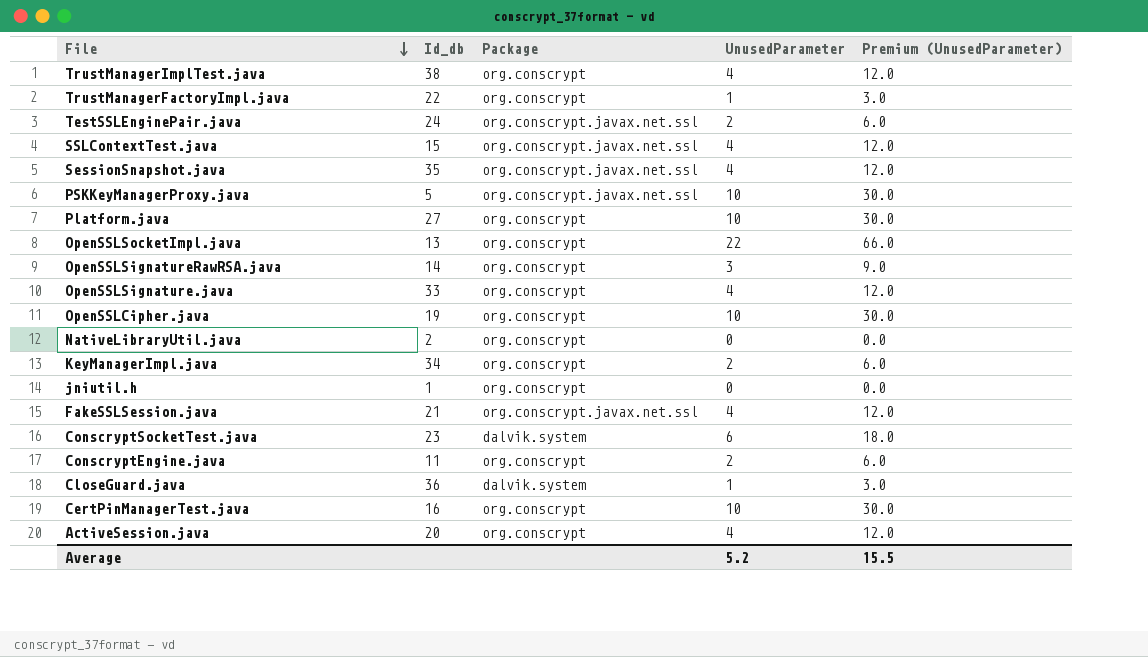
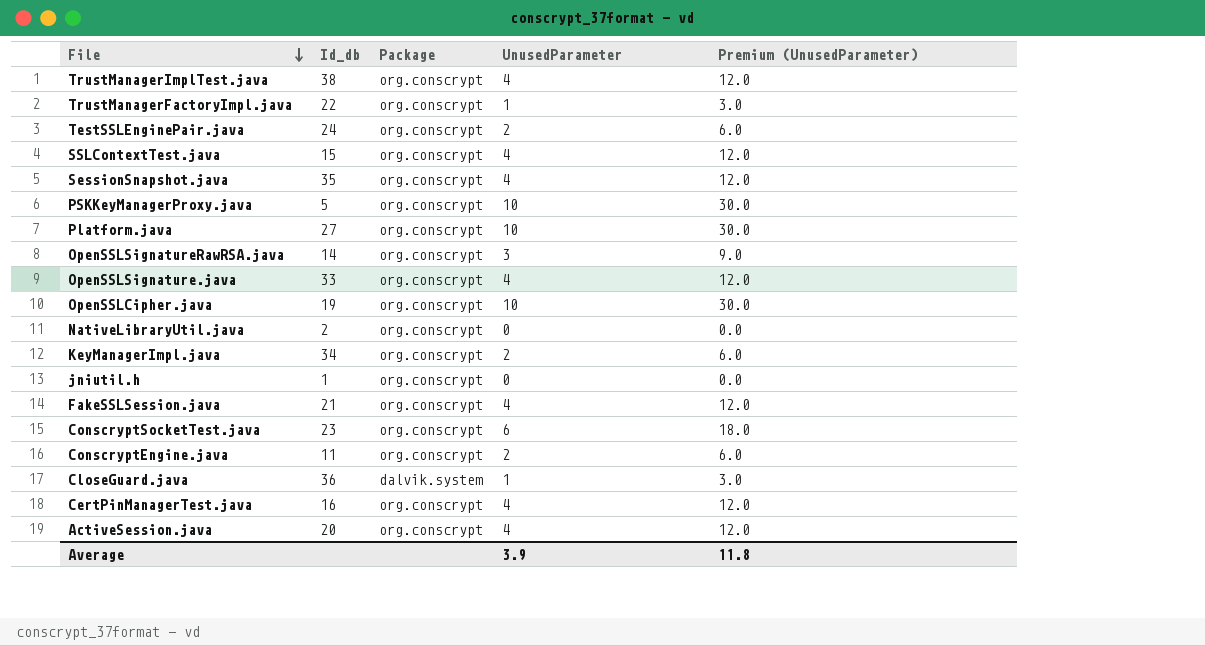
row OpenSSLSocketImpl.java: 13 | org.conscrypt | 22 | 66.0 -> none
TestSSLEnginePair.java | Package: org.conscrypt.javax.net.ssl -> org.conscrypt
SSLContextTest.java | Package: org.conscrypt.javax.net.ssl -> org.conscrypt
SessionSnapshot.java | Package: org.conscrypt.javax.net.ssl -> org.conscrypt
PSKKeyManagerProxy.java | Package: org.conscrypt.javax.net.ssl -> org.conscrypt
FakeSSLSession.java | Package: org.conscrypt.javax.net.ssl -> org.conscrypt
ConscryptSocketTest.java | Package: dalvik.system -> org.conscrypt
CertPinManagerTest.java | UnusedParameter: 10 -> 4
CertPinManagerTest.java | Premium (UnusedParameter): 30.0 -> 12.0
Average | UnusedParameter: 5.2 -> 3.9
Average | Premium (UnusedParameter): 15.5 -> 11.8

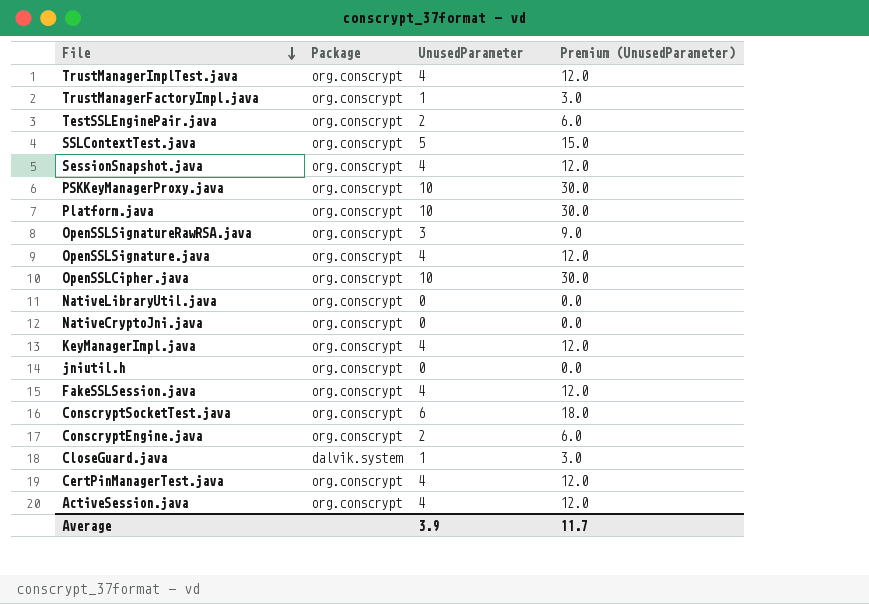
column Id_db | position: 2 -> none
SSLContextTest.java | UnusedParameter: 4 -> 5
SSLContextTest.java | Premium (UnusedParameter): 12.0 -> 15.0
row NativeCryptoJni.java: none -> org.conscrypt | 0 | 0.0
KeyManagerImpl.java | UnusedParameter: 2 -> 4
KeyManagerImpl.java | Premium (UnusedParameter): 6.0 -> 12.0
Average | Premium (UnusedParameter): 11.8 -> 11.7

